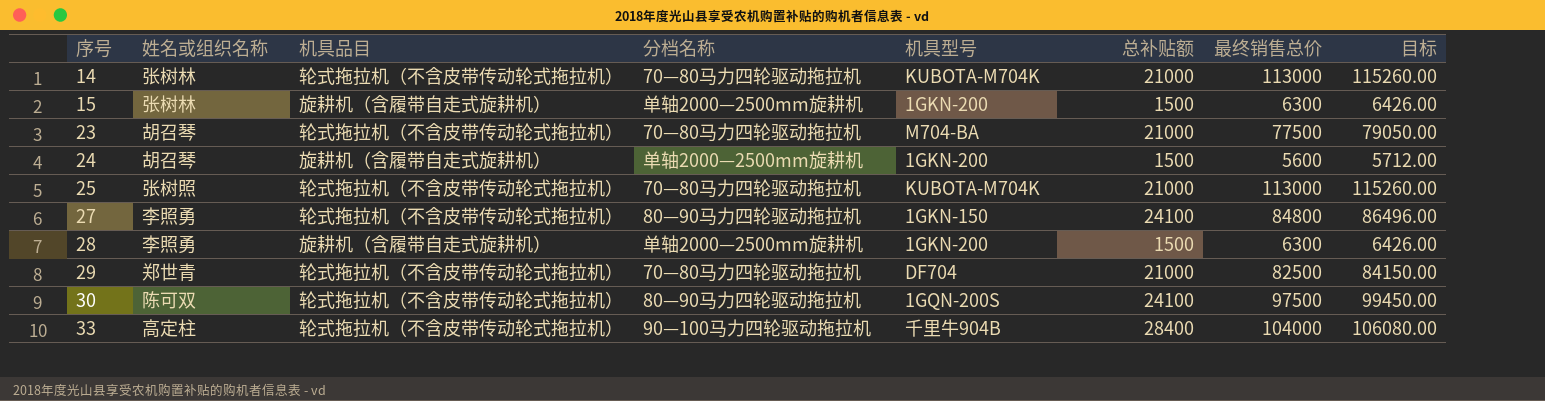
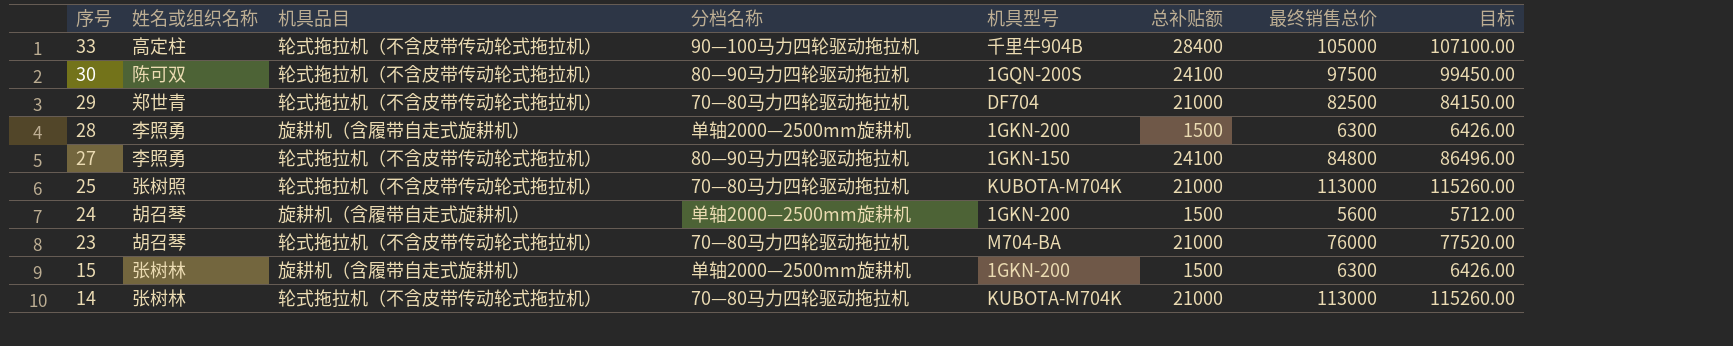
row order: 序号 ascending -> 序号 descending
33 | 最终销售总价: 104000 -> 105000
33 | 目标: 106080.00 -> 107100.00
23 | 最终销售总价: 77500 -> 76000
23 | 目标: 79050.00 -> 77520.00

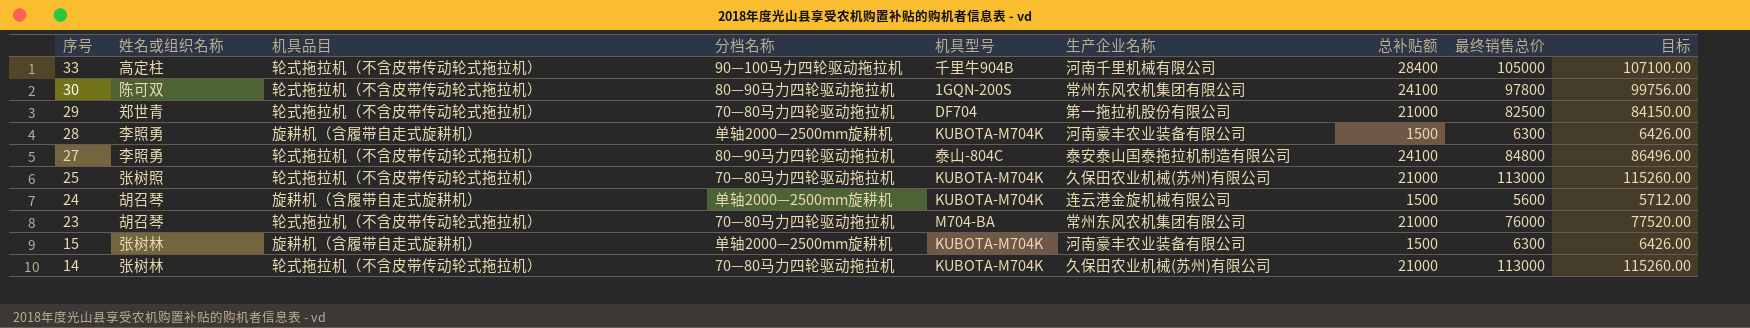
column 生产企业名称 | position: none -> 6
30 | 最终销售总价: 97500 -> 97800
30 | 目标: 99450.00 -> 99756.00
28 | 机具型号: 1GKN-200 -> KUBOTA-M704K
27 | 机具型号: 1GKN-150 -> 泰山-804C
24 | 机具型号: 1GKN-200 -> KUBOTA-M704K
15 | 机具型号: 1GKN-200 -> KUBOTA-M704K

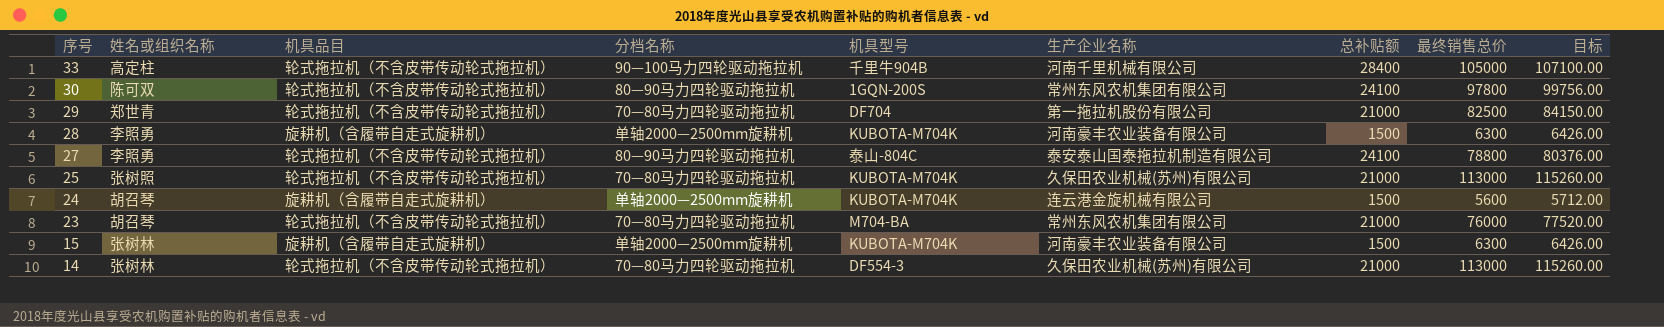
27 | 最终销售总价: 84800 -> 78800
27 | 目标: 86496.00 -> 80376.00
14 | 机具型号: KUBOTA-M704K -> DF554-3

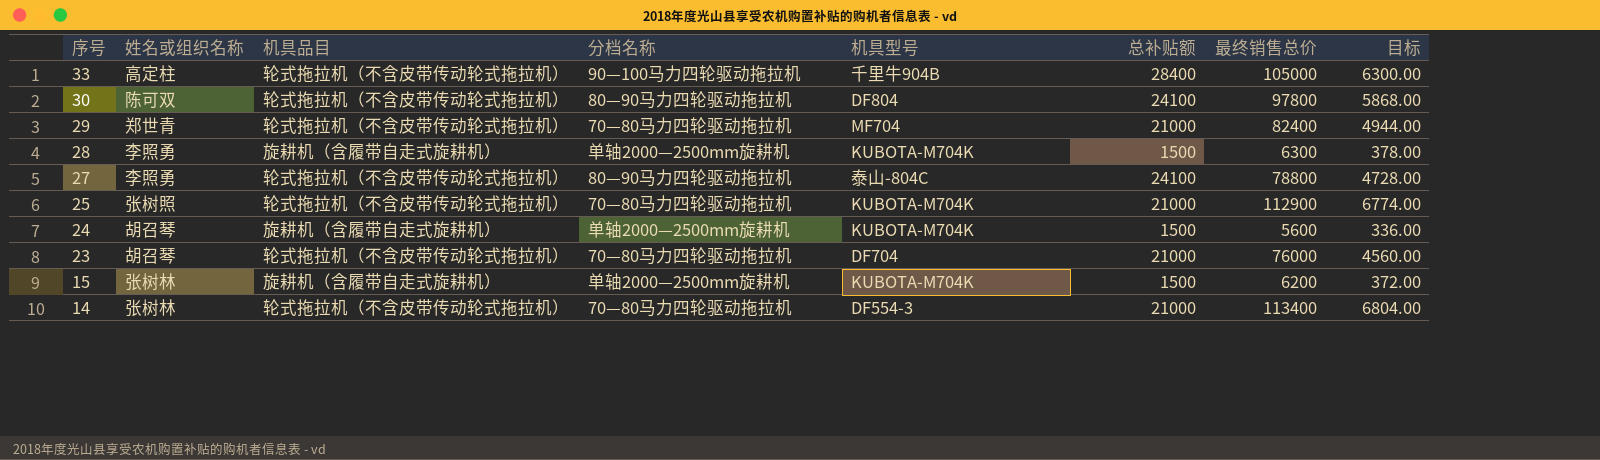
column 生产企业名称 | position: 6 -> none
column 目标 | formula: [最终销售总价] * 1.02 -> [最终销售总价] * 0.06
30 | 机具型号: 1GQN-200S -> DF804
29 | 机具型号: DF704 -> MF704
29 | 最终销售总价: 82500 -> 82400
25 | 最终销售总价: 113000 -> 112900
23 | 机具型号: M704-BA -> DF704
15 | 最终销售总价: 6300 -> 6200
14 | 最终销售总价: 113000 -> 113400

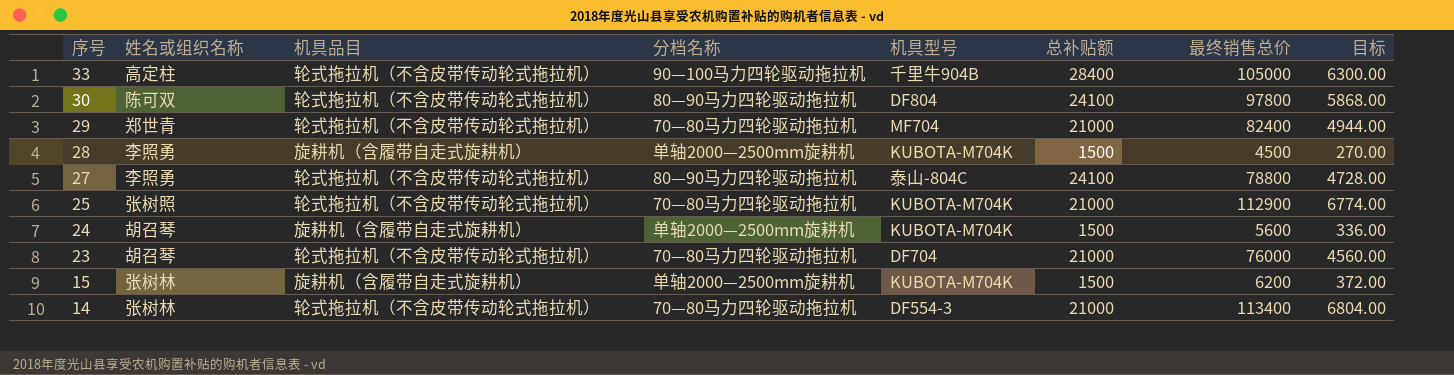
28 | 最终销售总价: 6300 -> 4500
28 | 目标: 378.00 -> 270.00

